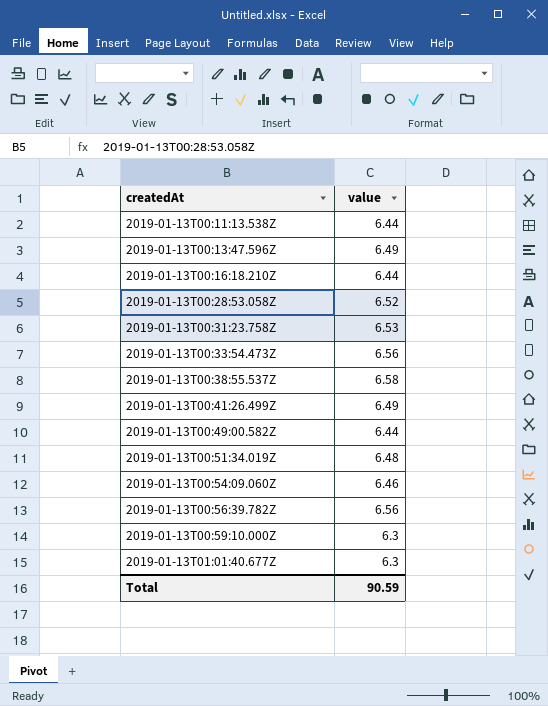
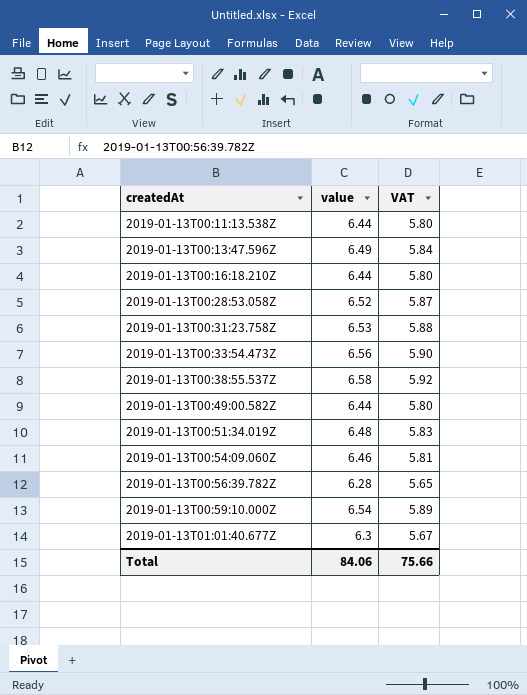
column VAT | formula: none -> [value] * 0.9
row 2019-01-13T00:41:26.499Z: 6.49 -> none
2019-01-13T00:56:39.782Z | value: 6.56 -> 6.28
2019-01-13T00:59:10.000Z | value: 6.3 -> 6.54
Total | value: 90.59 -> 84.06

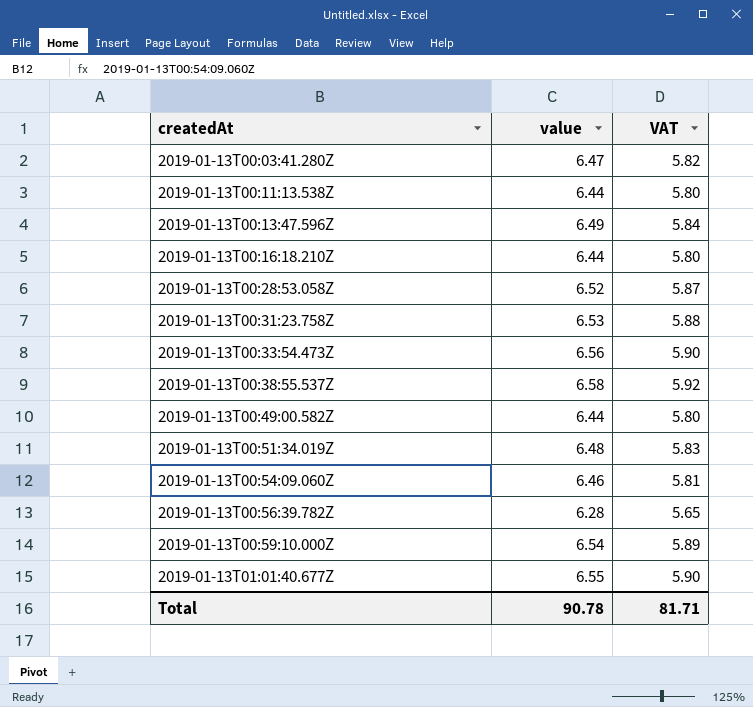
row 2019-01-13T00:03:41.280Z: none -> 6.47 | 5.82
2019-01-13T01:01:40.677Z | value: 6.3 -> 6.55
2019-01-13T01:01:40.677Z | VAT: 5.67 -> 5.90
Total | value: 84.06 -> 90.78
Total | VAT: 75.66 -> 81.71

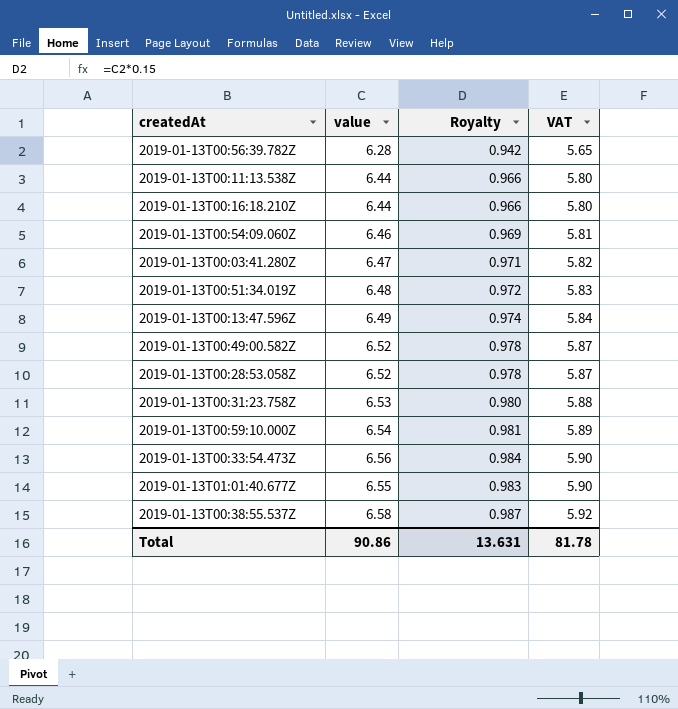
row order: createdAt ascending -> VAT ascending
column Royalty | formula: none -> [value] * 0.15
2019-01-13T00:49:00.582Z | value: 6.44 -> 6.52
2019-01-13T00:49:00.582Z | VAT: 5.80 -> 5.87
Total | value: 90.78 -> 90.86
Total | VAT: 81.71 -> 81.78

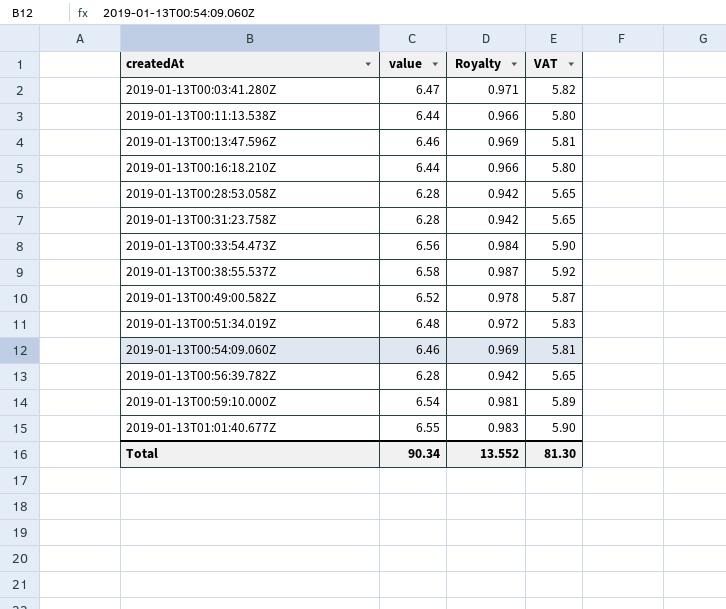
row order: VAT ascending -> createdAt ascending
2019-01-13T00:13:47.596Z | value: 6.49 -> 6.46
2019-01-13T00:13:47.596Z | Royalty: 0.974 -> 0.969
2019-01-13T00:13:47.596Z | VAT: 5.84 -> 5.81
2019-01-13T00:28:53.058Z | value: 6.52 -> 6.28
2019-01-13T00:28:53.058Z | Royalty: 0.978 -> 0.942
2019-01-13T00:28:53.058Z | VAT: 5.87 -> 5.65
2019-01-13T00:31:23.758Z | value: 6.53 -> 6.28
2019-01-13T00:31:23.758Z | Royalty: 0.980 -> 0.942
2019-01-13T00:31:23.758Z | VAT: 5.88 -> 5.65
Total | value: 90.86 -> 90.34
Total | Royalty: 13.631 -> 13.552
Total | VAT: 81.78 -> 81.30

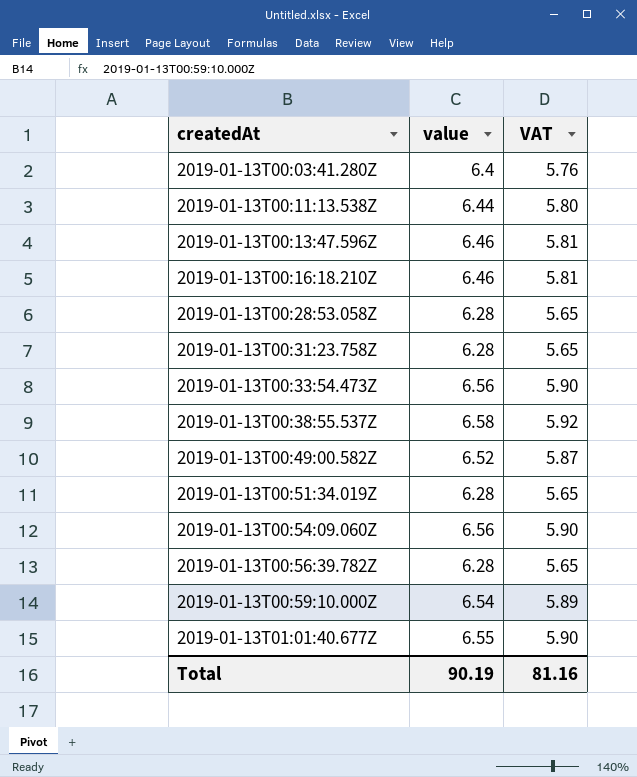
column Royalty | formula: [value] * 0.15 -> none
2019-01-13T00:03:41.280Z | value: 6.47 -> 6.4
2019-01-13T00:03:41.280Z | VAT: 5.82 -> 5.76
2019-01-13T00:16:18.210Z | value: 6.44 -> 6.46
2019-01-13T00:16:18.210Z | VAT: 5.80 -> 5.81
2019-01-13T00:51:34.019Z | value: 6.48 -> 6.28
2019-01-13T00:51:34.019Z | VAT: 5.83 -> 5.65
2019-01-13T00:54:09.060Z | value: 6.46 -> 6.56
2019-01-13T00:54:09.060Z | VAT: 5.81 -> 5.90
Total | value: 90.34 -> 90.19
Total | VAT: 81.30 -> 81.16

